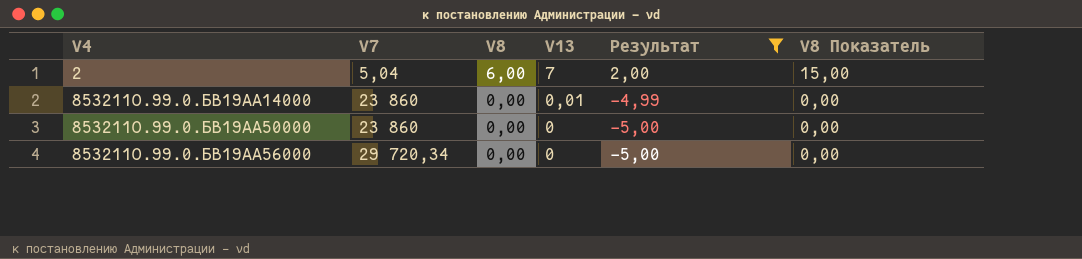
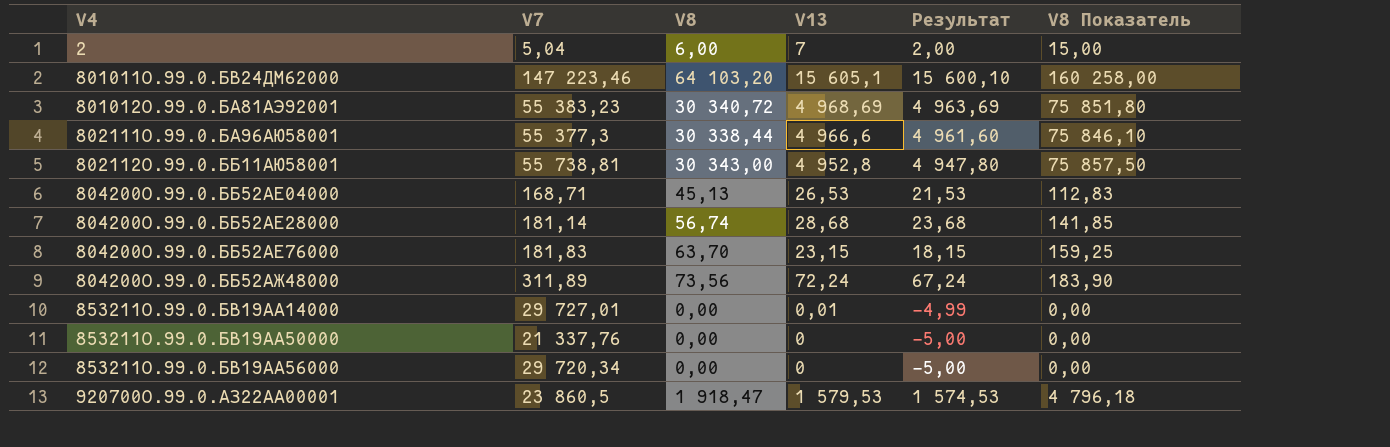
filter: Результат <= 2,00 -> none
853211О.99.0.БВ19АА14000 | V7: 23 860 -> 29 727,01
853211О.99.0.БВ19АА50000 | V7: 23 860 -> 21 337,76

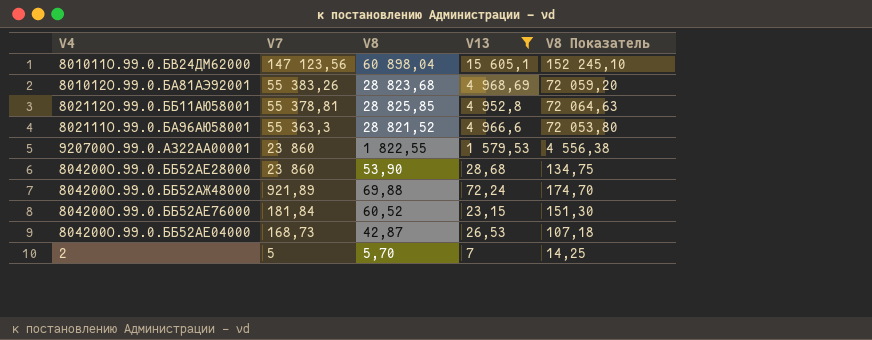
filter: none -> V13 >= 7
row order: V4 ascending -> V7 descending
column Результат | formula: [V13] - 5 -> none
801011О.99.0.БВ24ДМ62000 | V7: 147 223,46 -> 147 123,56
801011О.99.0.БВ24ДМ62000 | V8: 64 103,20 -> 60 898,04
801011О.99.0.БВ24ДМ62000 | V8 Показатель: 160 258,00 -> 152 245,10
801012О.99.0.БА81АЭ92001 | V7: 55 383,23 -> 55 383,26
801012О.99.0.БА81АЭ92001 | V8: 30 340,72 -> 28 823,68
801012О.99.0.БА81АЭ92001 | V8 Показатель: 75 851,80 -> 72 059,20
802112О.99.0.ББ11АЮ58001 | V7: 55 738,81 -> 55 378,81
802112О.99.0.ББ11АЮ58001 | V8: 30 343,00 -> 28 825,85
802112О.99.0.ББ11АЮ58001 | V8 Показатель: 75 857,50 -> 72 064,63
802111О.99.0.БА96АЮ58001 | V7: 55 377,3 -> 55 363,3
802111О.99.0.БА96АЮ58001 | V8: 30 338,44 -> 28 821,52
802111О.99.0.БА96АЮ58001 | V8 Показатель: 75 846,10 -> 72 053,80
920700О.99.0.АЗ22АА00001 | V7: 23 860,5 -> 23 860
920700О.99.0.АЗ22АА00001 | V8: 1 918,47 -> 1 822,55
920700О.99.0.АЗ22АА00001 | V8 Показатель: 4 796,18 -> 4 556,38
804200О.99.0.ББ52АЕ28000 | V7: 181,14 -> 23 860
804200О.99.0.ББ52АЕ28000 | V8: 56,74 -> 53,90
804200О.99.0.ББ52АЕ28000 | V8 Показатель: 141,85 -> 134,75
804200О.99.0.ББ52АЖ48000 | V7: 311,89 -> 921,89
804200О.99.0.ББ52АЖ48000 | V8: 73,56 -> 69,88
804200О.99.0.ББ52АЖ48000 | V8 Показатель: 183,90 -> 174,70
804200О.99.0.ББ52АЕ76000 | V7: 181,83 -> 181,84
804200О.99.0.ББ52АЕ76000 | V8: 63,70 -> 60,52
804200О.99.0.ББ52АЕ76000 | V8 Показатель: 159,25 -> 151,30
804200О.99.0.ББ52АЕ04000 | V7: 168,71 -> 168,73
804200О.99.0.ББ52АЕ04000 | V8: 45,13 -> 42,87
804200О.99.0.ББ52АЕ04000 | V8 Показатель: 112,83 -> 107,18
2 | V7: 5,04 -> 5
2 | V8: 6,00 -> 5,70
2 | V8 Показатель: 15,00 -> 14,25

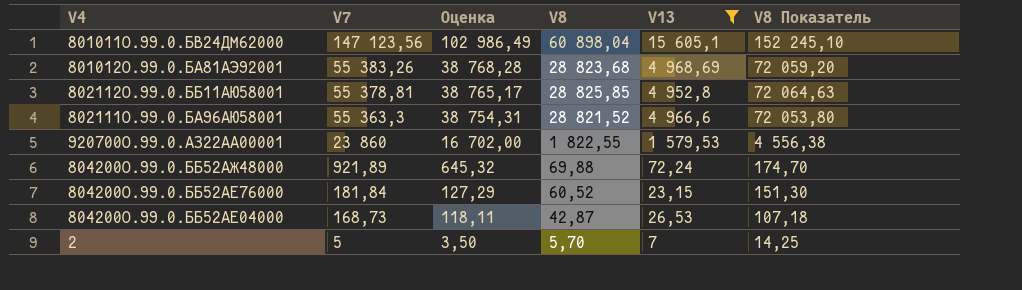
column Оценка | formula: none -> [V7] * 0,7
row 804200О.99.0.ББ52АЕ28000: 23 860 | 53,90 | 28,68 | 134,75 -> none

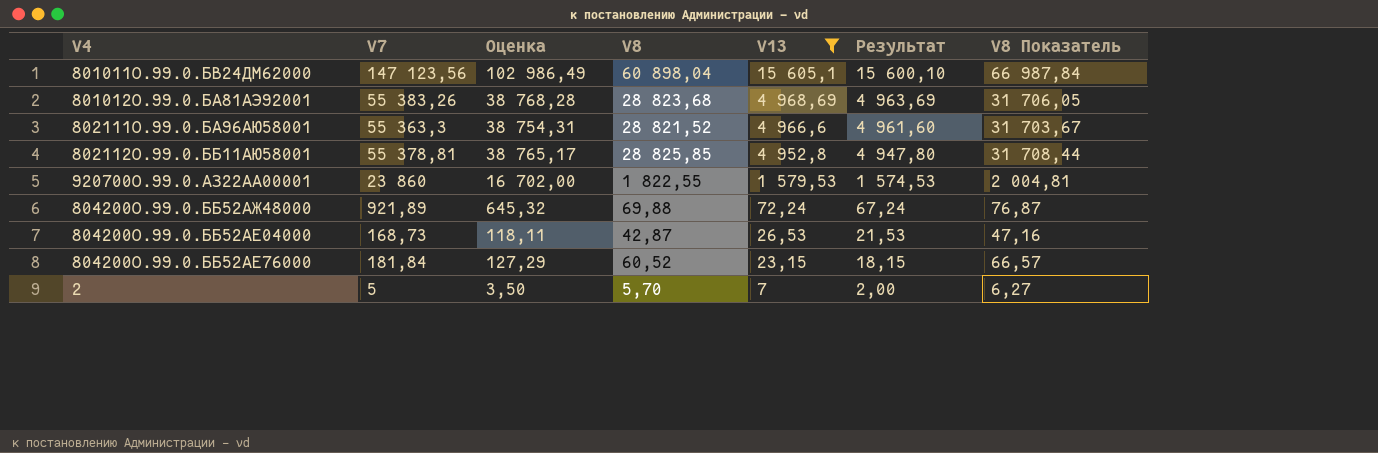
row order: V7 descending -> V13 descending
column Результат | formula: none -> [V13] - 5
column V8 Показатель | formula: [V8] * 2,5 -> [V8] * 1,1

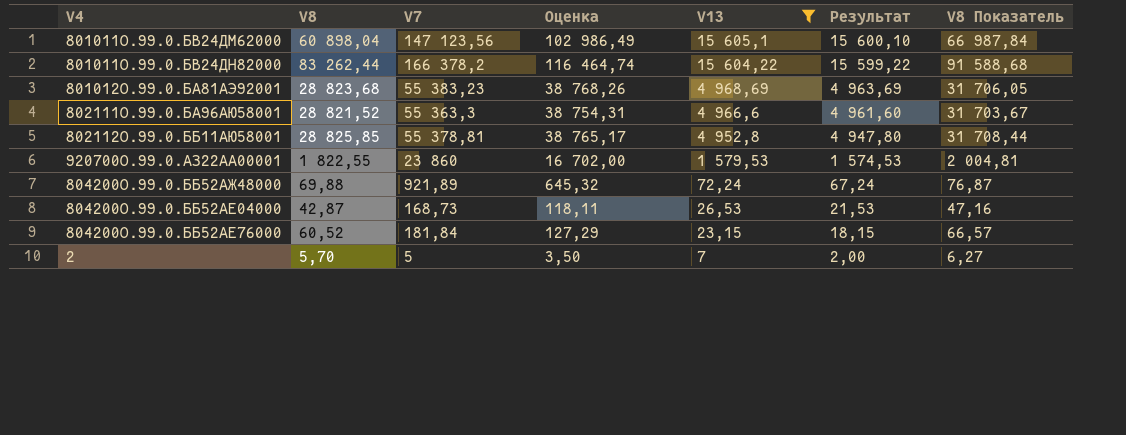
column V8 | position: 4 -> 2
row 801011О.99.0.БВ24ДН82000: none -> 83 262,44 | 166 378,2 | 116 464,74 | 15 604,22 | 15 599,22 | 91 588,68
801012О.99.0.БА81АЭ92001 | V7: 55 383,26 -> 55 383,23
801012О.99.0.БА81АЭ92001 | Оценка: 38 768,28 -> 38 768,26

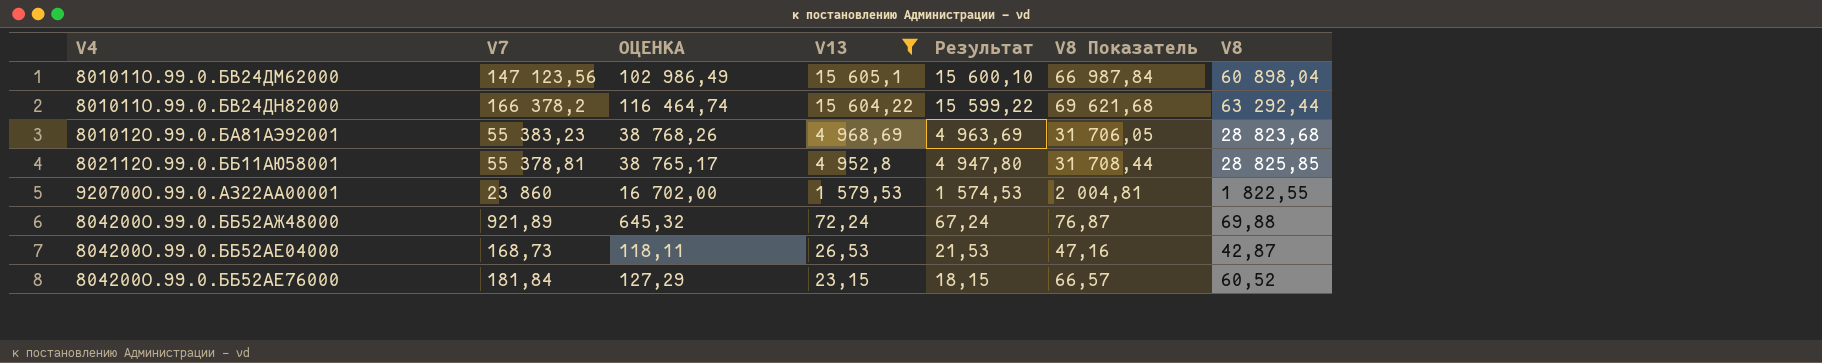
column name: Оценка -> ОЦЕНКА
column V8 | position: 2 -> 7
row 802111О.99.0.БА96АЮ58001: 28 821,52 | 55 363,3 | 38 754,31 | 4 966,6 | 4 961,60 | 31 703,67 -> none
row 2: 5,70 | 5 | 3,50 | 7 | 2,00 | 6,27 -> none
801011О.99.0.БВ24ДН82000 | V8 Показатель: 91 588,68 -> 69 621,68
801011О.99.0.БВ24ДН82000 | V8: 83 262,44 -> 63 292,44

